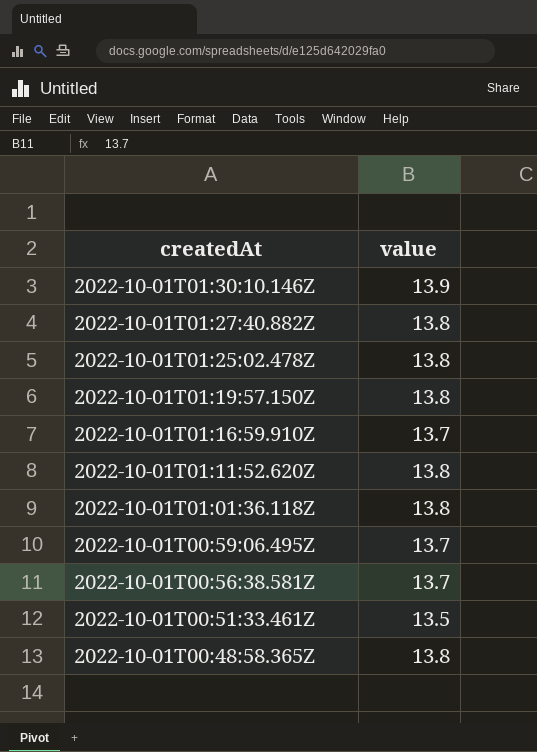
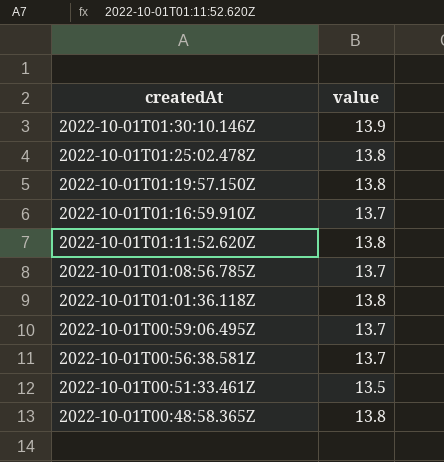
row 2022-10-01T01:27:40.882Z: 13.8 -> none
row 2022-10-01T01:08:56.785Z: none -> 13.7

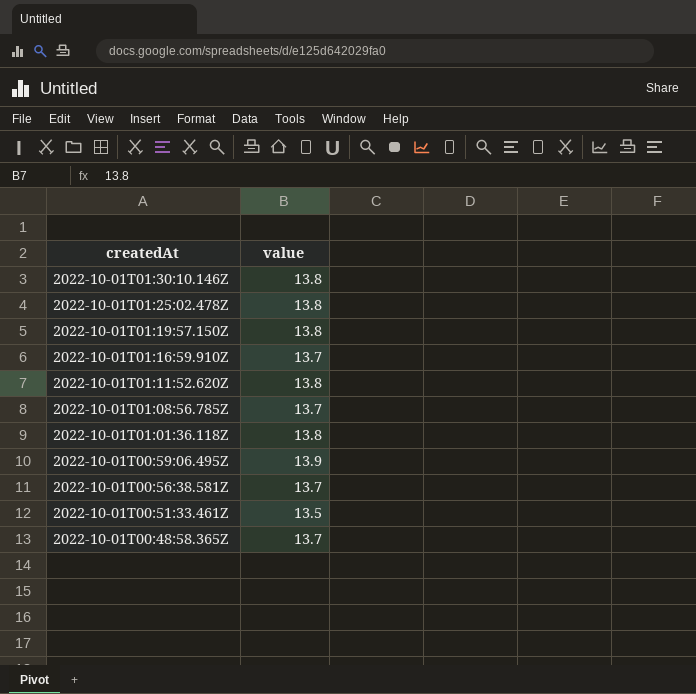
2022-10-01T01:30:10.146Z | value: 13.9 -> 13.8
2022-10-01T00:59:06.495Z | value: 13.7 -> 13.9
2022-10-01T00:48:58.365Z | value: 13.8 -> 13.7

